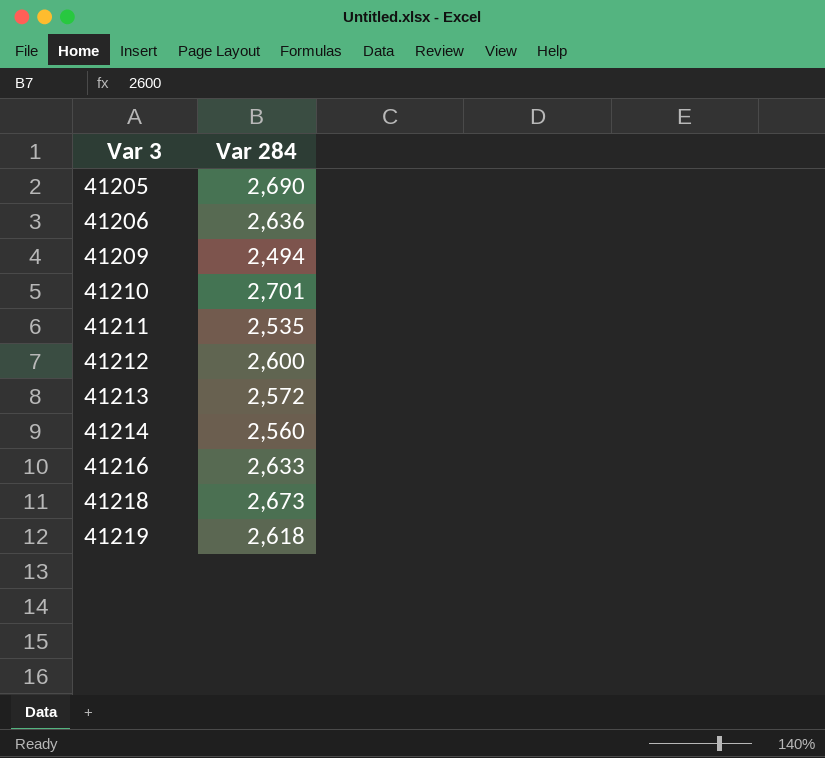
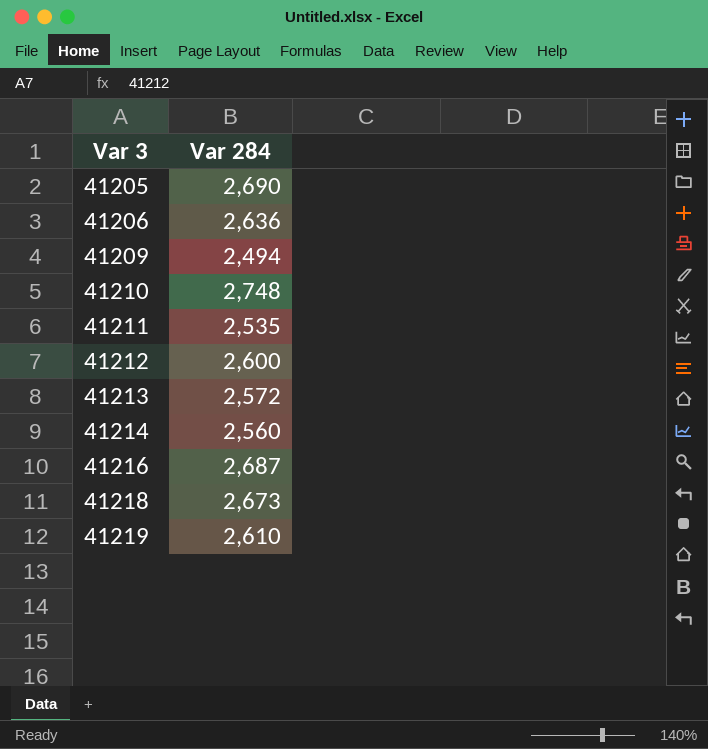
41210 | Var 284: 2,701 -> 2,748
41216 | Var 284: 2,633 -> 2,687
41219 | Var 284: 2,618 -> 2,610

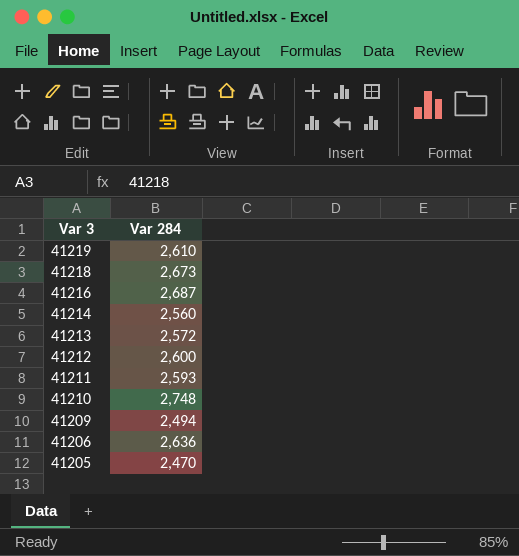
row order: Var 3 ascending -> Var 3 descending
41211 | Var 284: 2,535 -> 2,593
41205 | Var 284: 2,690 -> 2,470

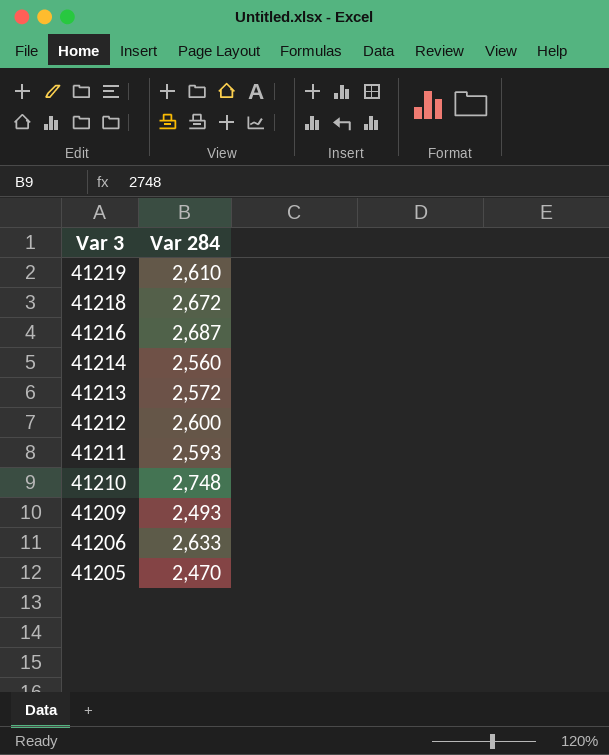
41218 | Var 284: 2,673 -> 2,672
41209 | Var 284: 2,494 -> 2,493
41206 | Var 284: 2,636 -> 2,633

